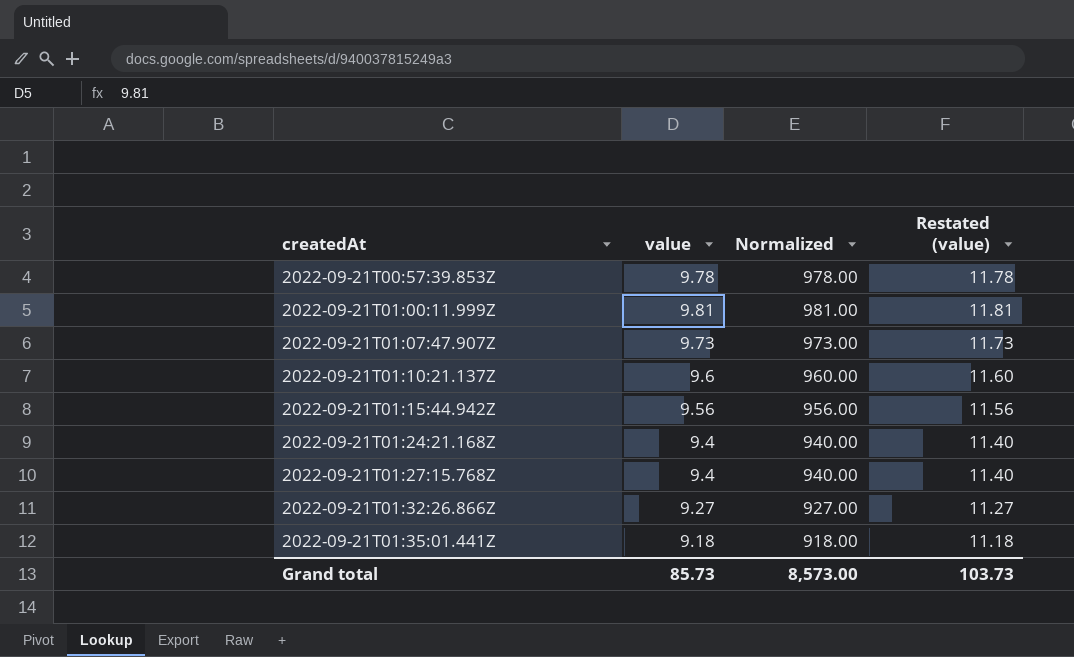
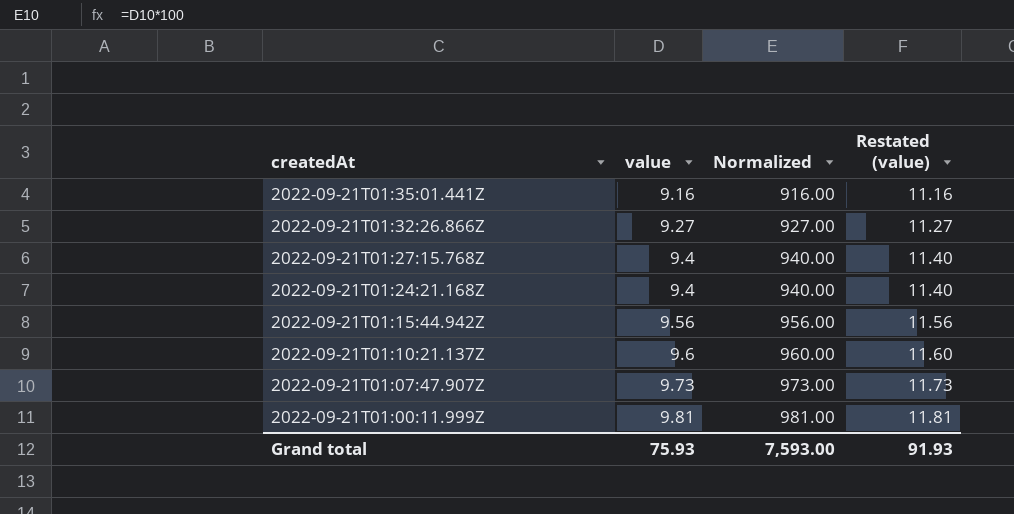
row order: createdAt ascending -> createdAt descending
row 2022-09-21T00:57:39.853Z: 9.78 | 978.00 | 11.78 -> none
2022-09-21T01:35:01.441Z | value: 9.18 -> 9.16
2022-09-21T01:35:01.441Z | Normalized: 918.00 -> 916.00
2022-09-21T01:35:01.441Z | Restated (value): 11.18 -> 11.16
Grand total | value: 85.73 -> 75.93
Grand total | Normalized: 8,573.00 -> 7,593.00
Grand total | Restated (value): 103.73 -> 91.93

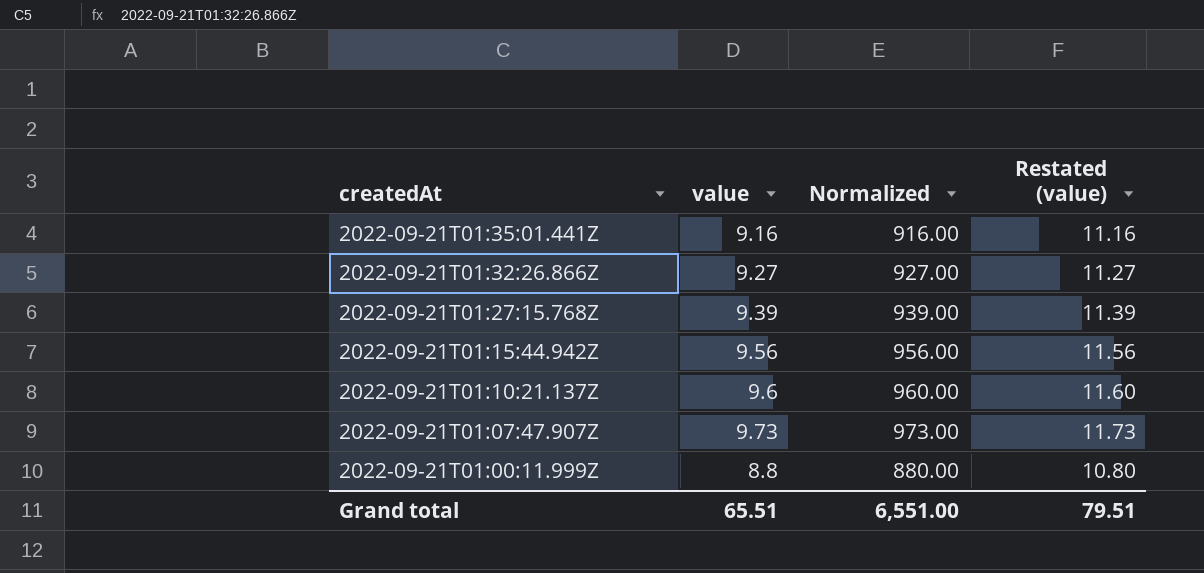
row 2022-09-21T01:24:21.168Z: 9.4 | 940.00 | 11.40 -> none
2022-09-21T01:27:15.768Z | value: 9.4 -> 9.39
2022-09-21T01:27:15.768Z | Normalized: 940.00 -> 939.00
2022-09-21T01:27:15.768Z | Restated (value): 11.40 -> 11.39
2022-09-21T01:00:11.999Z | value: 9.81 -> 8.8
2022-09-21T01:00:11.999Z | Normalized: 981.00 -> 880.00
2022-09-21T01:00:11.999Z | Restated (value): 11.81 -> 10.80
Grand total | value: 75.93 -> 65.51
Grand total | Normalized: 7,593.00 -> 6,551.00
Grand total | Restated (value): 91.93 -> 79.51

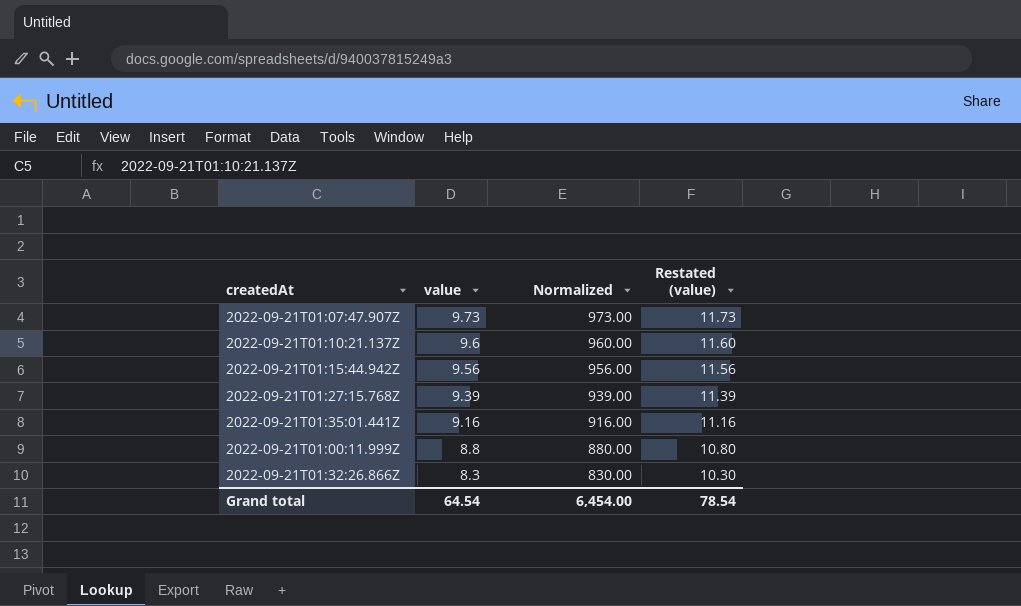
row order: createdAt descending -> value descending
2022-09-21T01:32:26.866Z | value: 9.27 -> 8.3
2022-09-21T01:32:26.866Z | Normalized: 927.00 -> 830.00
2022-09-21T01:32:26.866Z | Restated (value): 11.27 -> 10.30
Grand total | value: 65.51 -> 64.54
Grand total | Normalized: 6,551.00 -> 6,454.00
Grand total | Restated (value): 79.51 -> 78.54

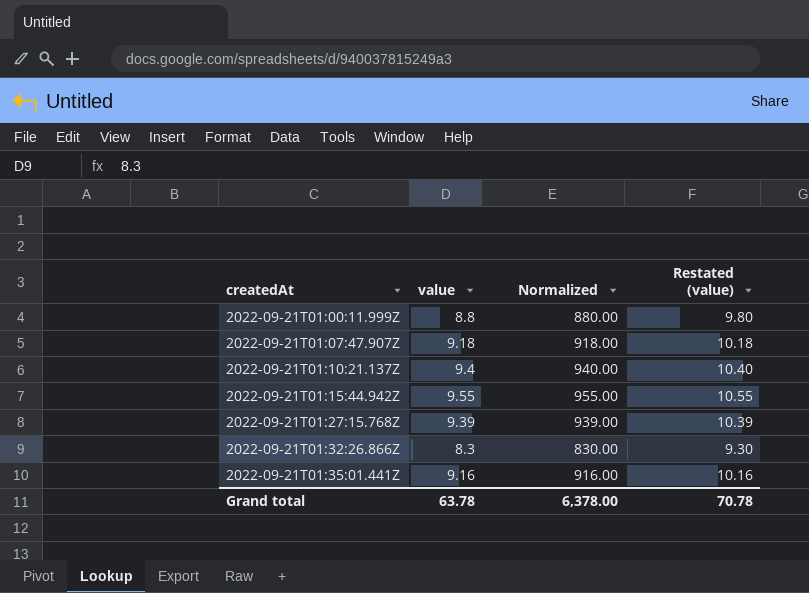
row order: value descending -> createdAt ascending
column Restated (value) | formula: [value] + 2 -> [value] + 1
2022-09-21T01:07:47.907Z | value: 9.73 -> 9.18
2022-09-21T01:07:47.907Z | Normalized: 973.00 -> 918.00
2022-09-21T01:10:21.137Z | value: 9.6 -> 9.4
2022-09-21T01:10:21.137Z | Normalized: 960.00 -> 940.00
2022-09-21T01:15:44.942Z | value: 9.56 -> 9.55
2022-09-21T01:15:44.942Z | Normalized: 956.00 -> 955.00
Grand total | value: 64.54 -> 63.78
Grand total | Normalized: 6,454.00 -> 6,378.00
Grand total | Restated (value): 78.54 -> 70.78

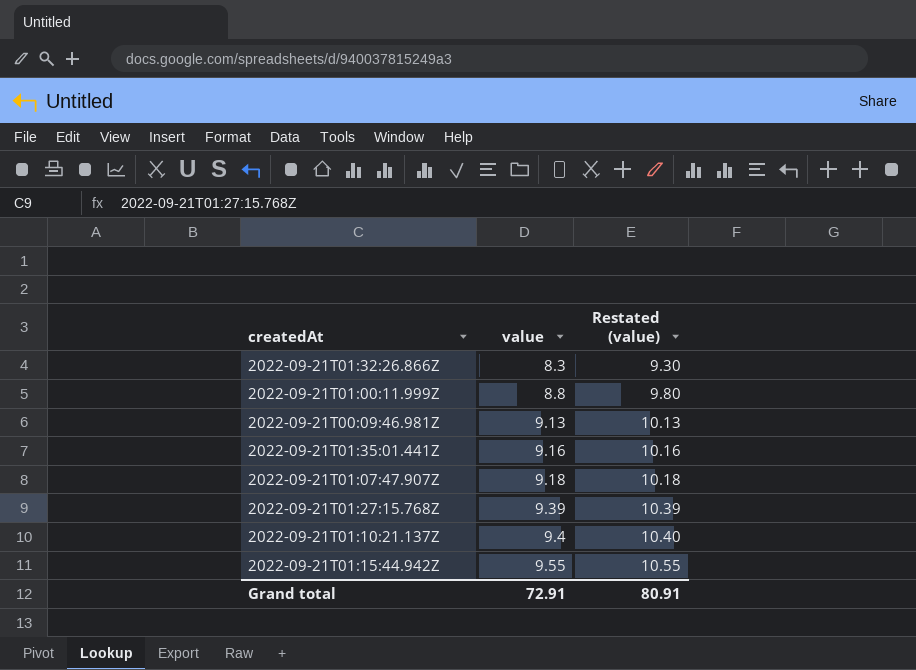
row order: createdAt ascending -> value ascending
column Normalized | formula: [value] * 100 -> none
row 2022-09-21T00:09:46.981Z: none -> 9.13 | 10.13
Grand total | value: 63.78 -> 72.91
Grand total | Restated (value): 70.78 -> 80.91

